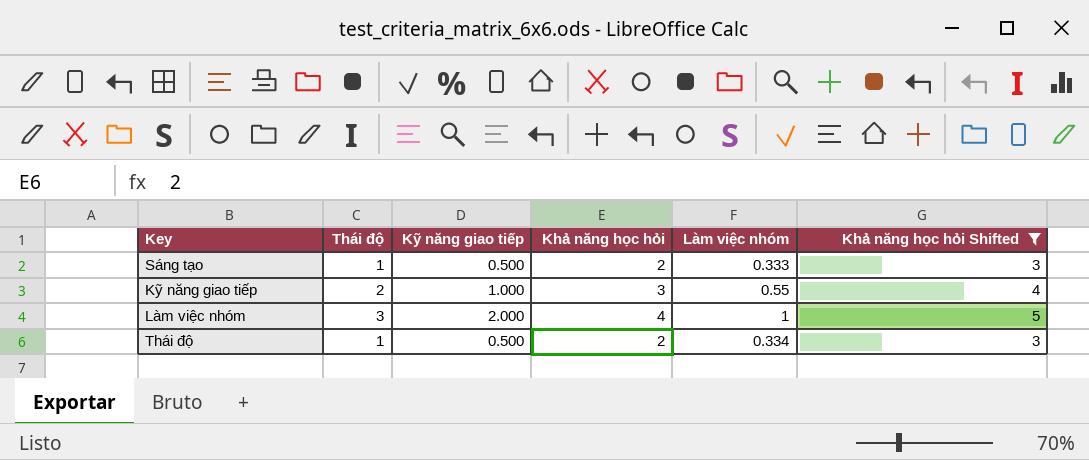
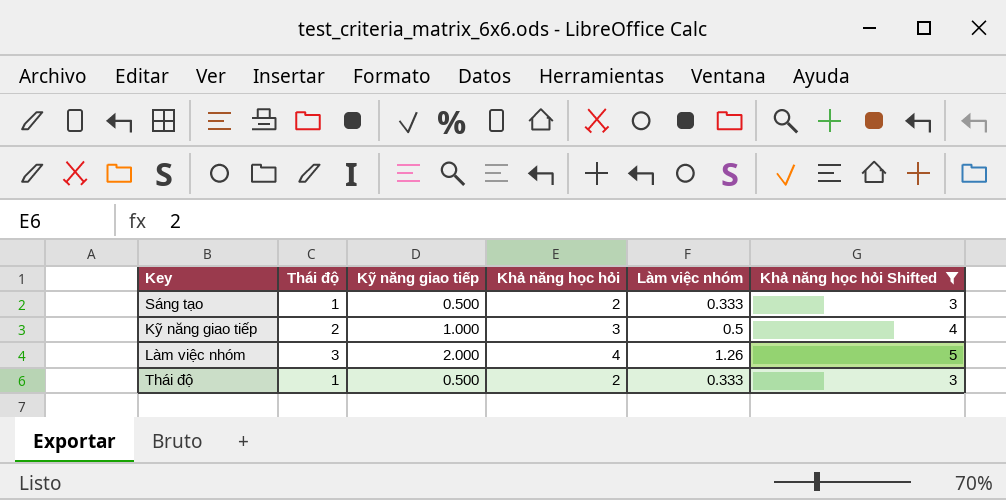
Kỹ năng giao tiếp | Làm việc nhóm: 0.55 -> 0.5
Làm việc nhóm | Làm việc nhóm: 1 -> 1.26
Thái độ | Làm việc nhóm: 0.334 -> 0.333

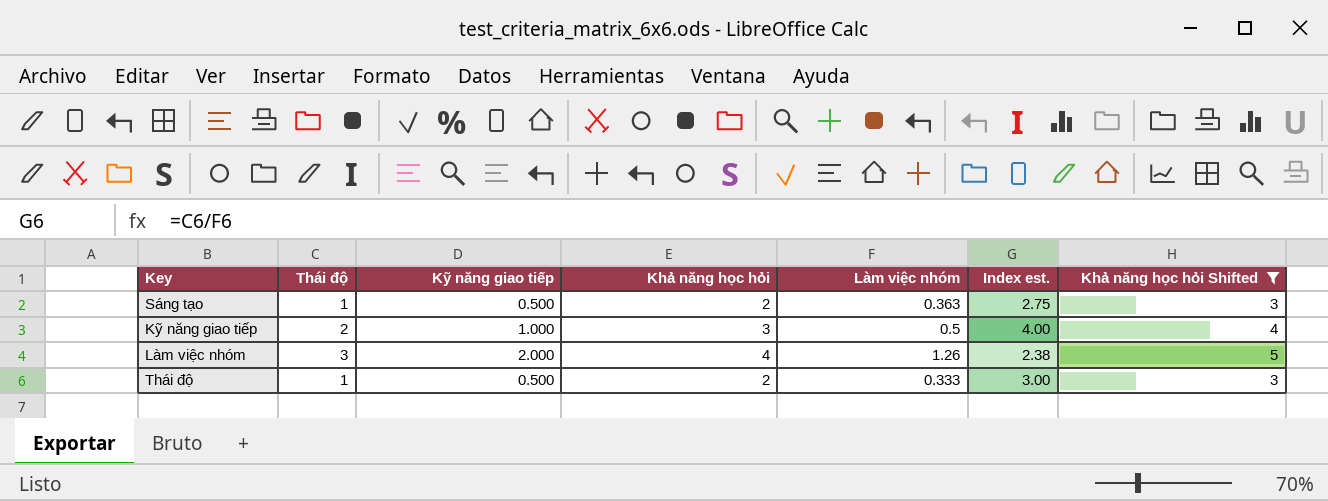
column Index est. | formula: none -> [Thái độ] / [Làm việc nhóm]
Sáng tạo | Làm việc nhóm: 0.333 -> 0.363

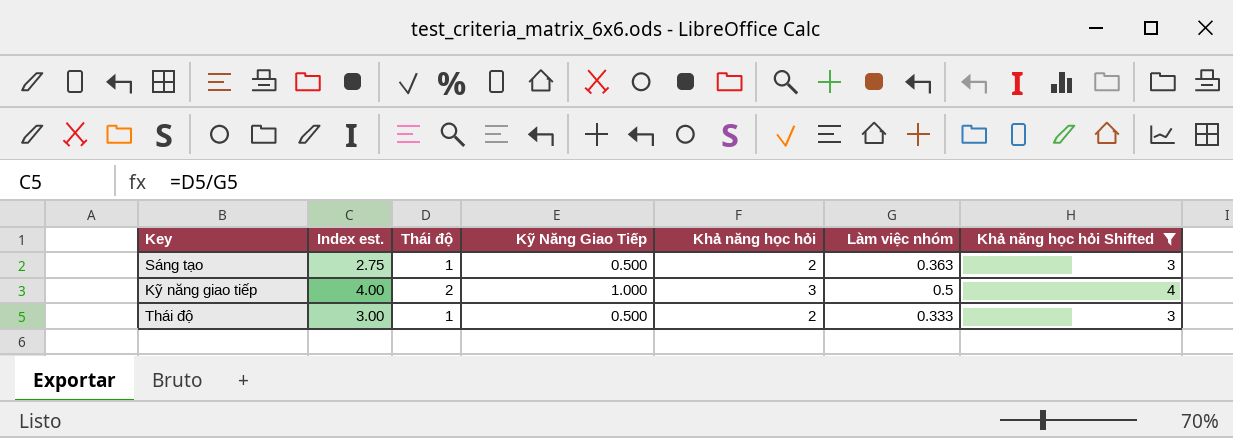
column Index est. | position: 6 -> 2
column name: Kỹ năng giao tiếp -> Kỹ Năng Giao Tiếp
row Làm việc nhóm: 3 | 2.000 | 4 | 1.26 | 2.38 | 5 -> none

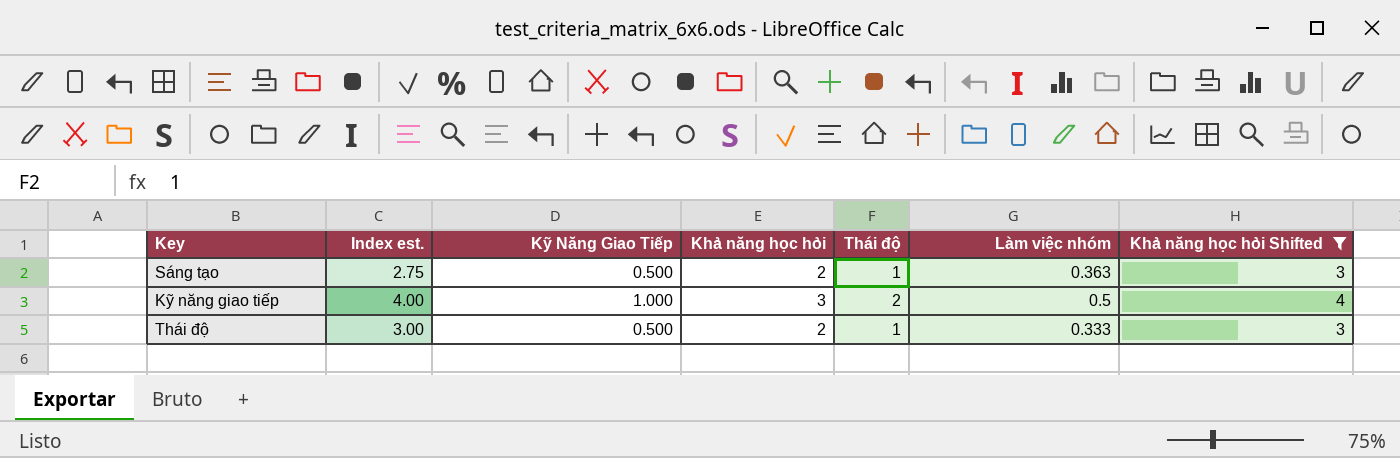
column Thái độ | position: 3 -> 5

